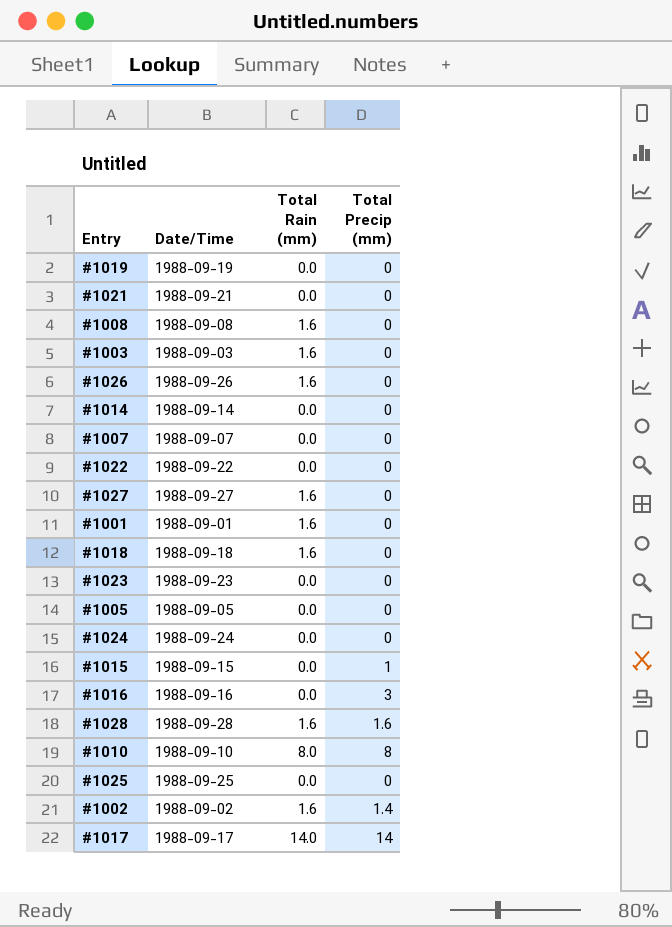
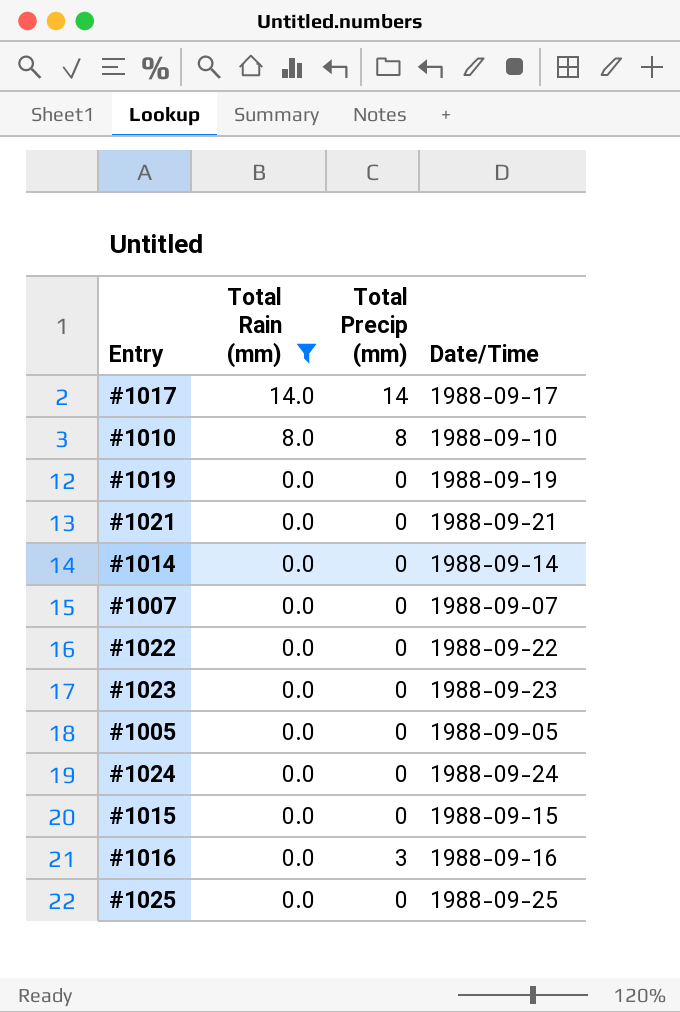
filter: none -> Total Rain (mm) != 1.6
row order: none -> Total Rain (mm) descending
column Date/Time | position: 2 -> 4
#1015 | Total Precip (mm): 1 -> 0

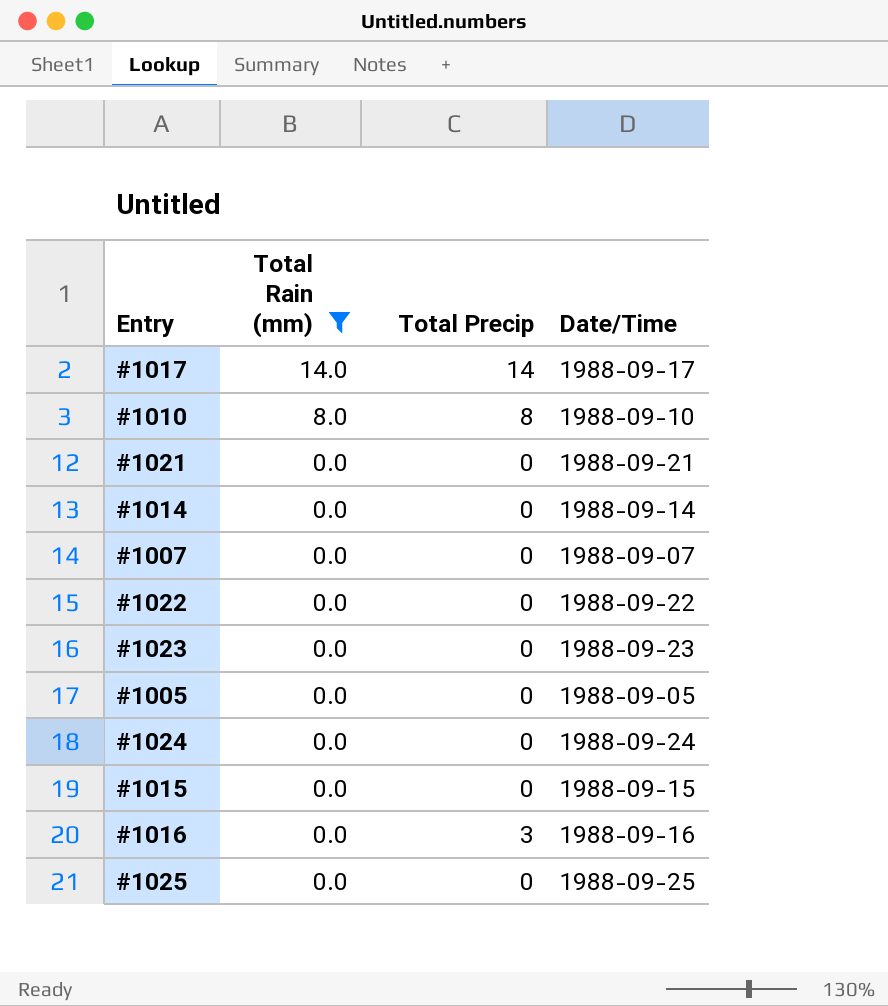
column name: Total Precip (mm) -> Total Precip
row #1019: 0.0 | 0 | 1988-09-19 -> none

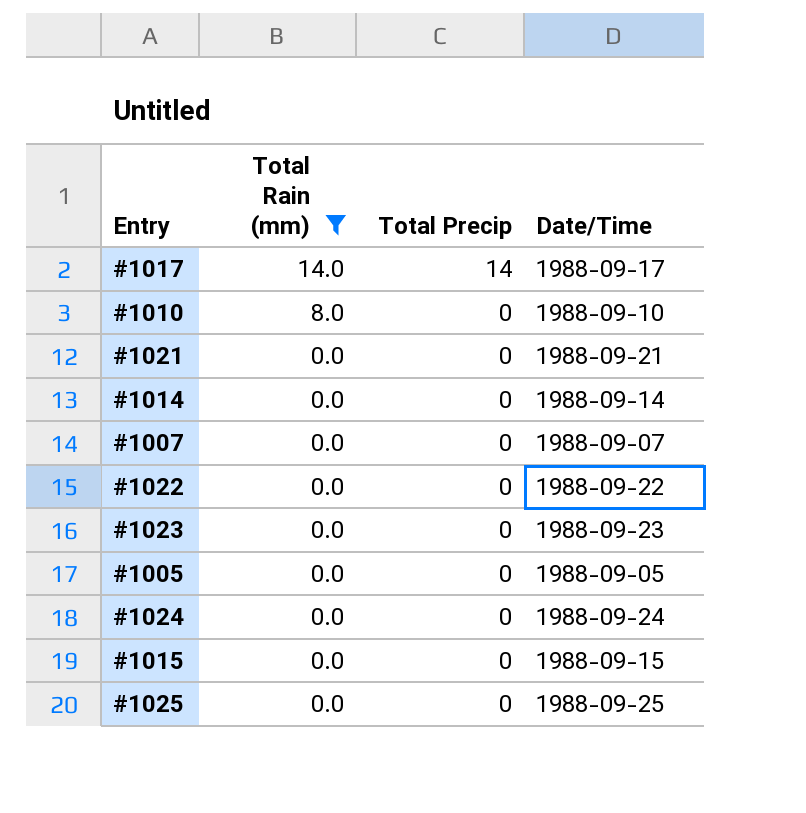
row #1016: 0.0 | 3 | 1988-09-16 -> none
#1010 | Total Precip: 8 -> 0

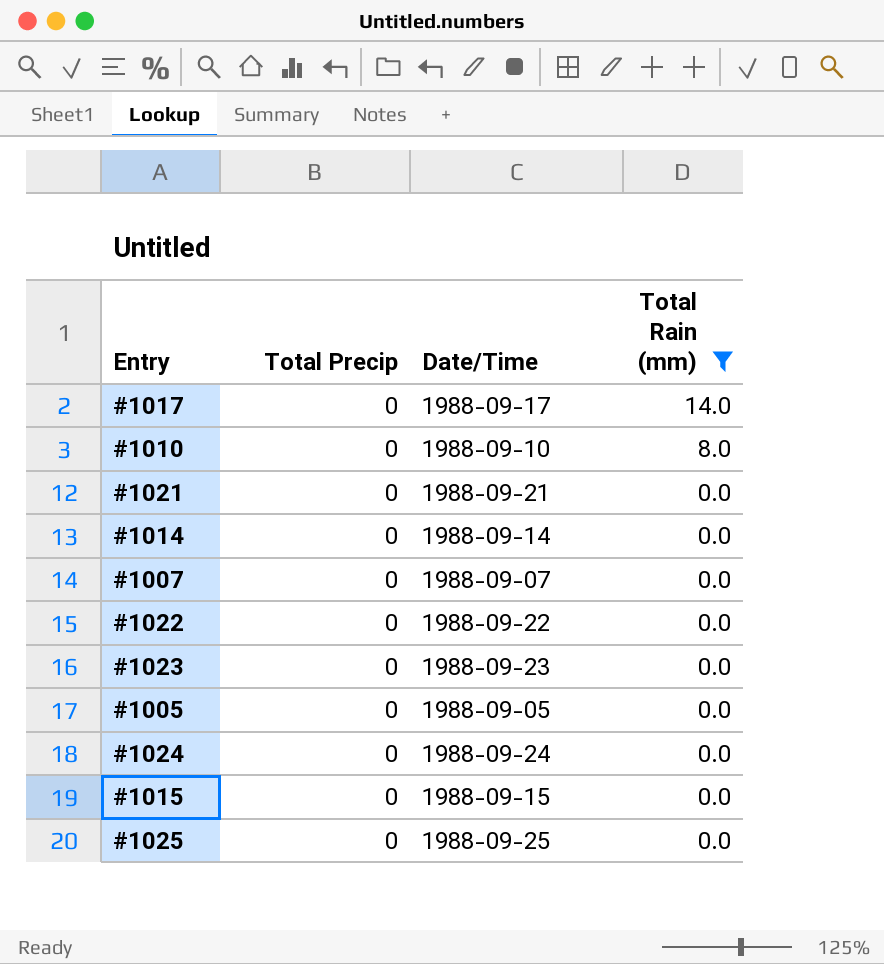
column Total Rain (mm) | position: 2 -> 4
#1017 | Total Precip: 14 -> 0

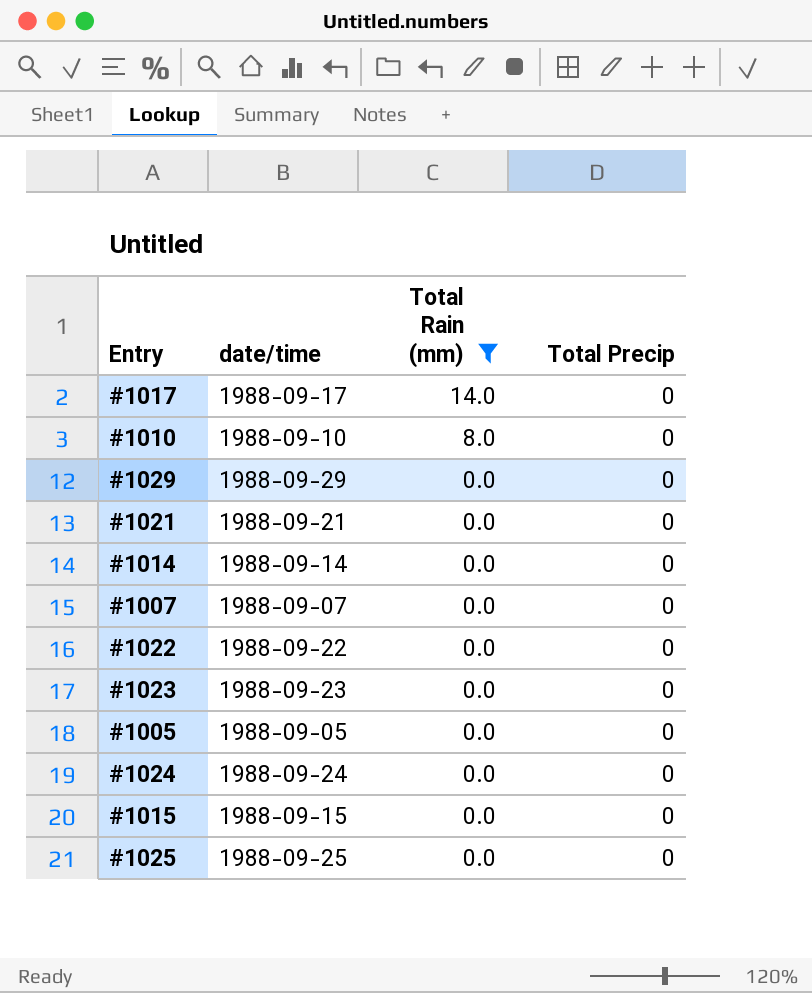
column name: Date/Time -> date/time
column Total Precip | position: 2 -> 4
row #1029: none -> 1988-09-29 | 0.0 | 0

